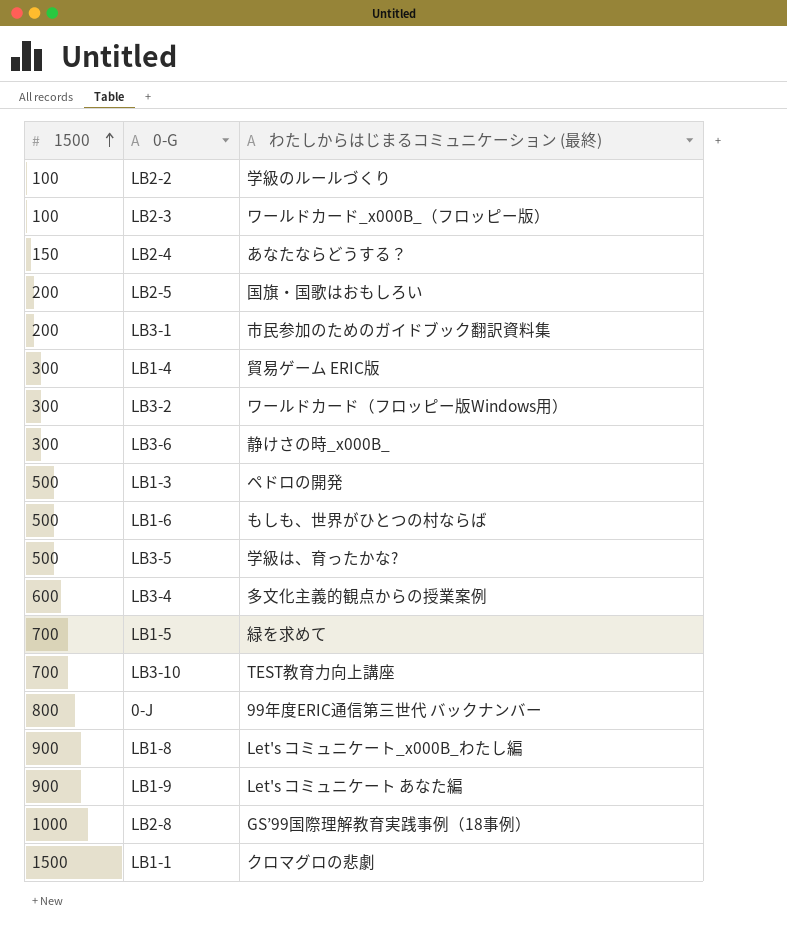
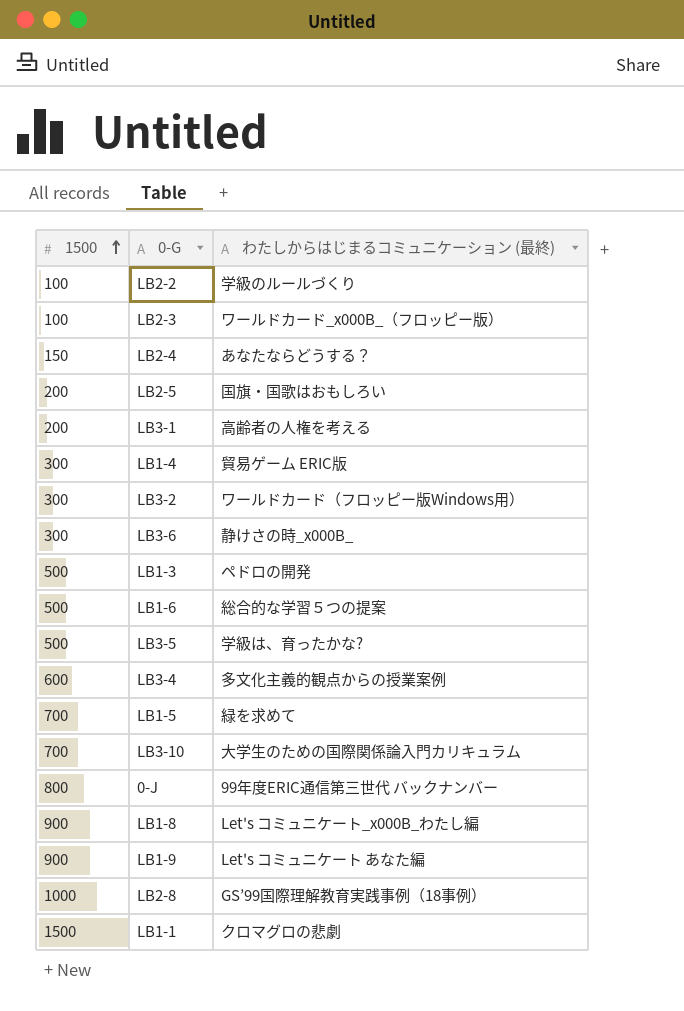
LB3-1 | わたしからはじまるコミュニケーション (最終): 市民参加のためのガイドブック翻訳資料集 -> 高齢者の人権を考える
LB1-6 | わたしからはじまるコミュニケーション (最終): もしも、世界がひとつの村ならば -> 総合的な学習５つの提案
LB3-10 | わたしからはじまるコミュニケーション (最終): TEST教育力向上講座 -> 大学生のための国際関係論入門カリキュラム

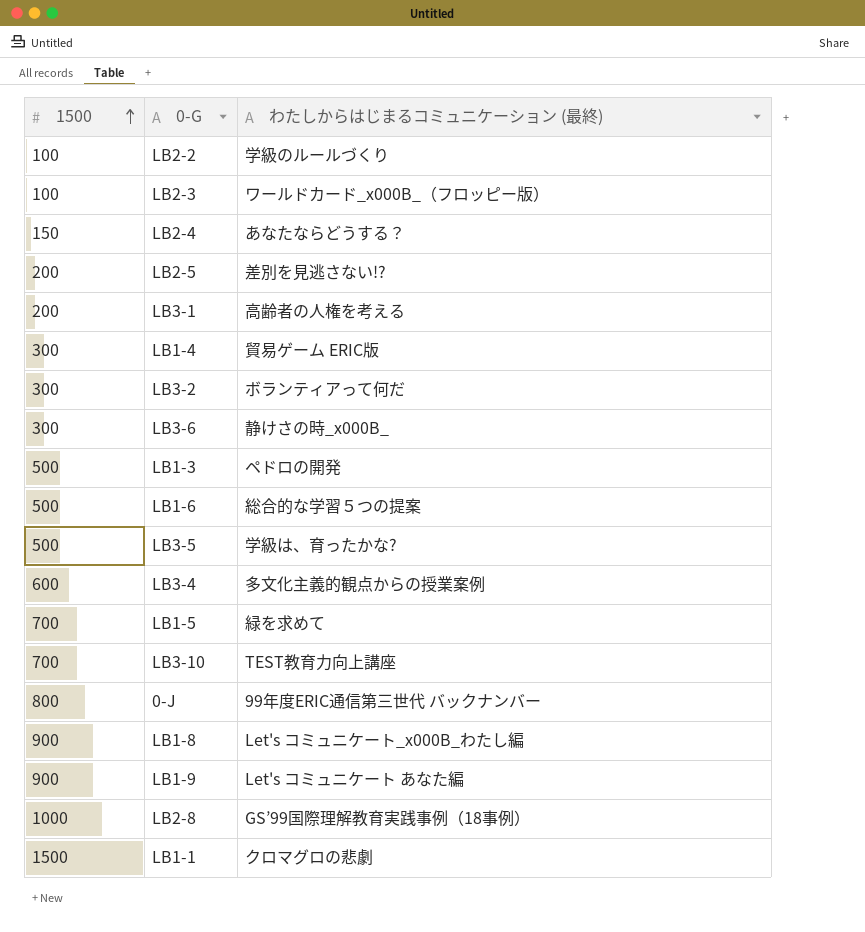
LB2-5 | わたしからはじまるコミュニケーション (最終): 国旗・国歌はおもしろい -> 差別を見逃さない!?
LB3-2 | わたしからはじまるコミュニケーション (最終): ワールドカード（フロッピー版Windows用） -> ボランティアって何だ
LB3-10 | わたしからはじまるコミュニケーション (最終): 大学生のための国際関係論入門カリキュラム -> TEST教育力向上講座

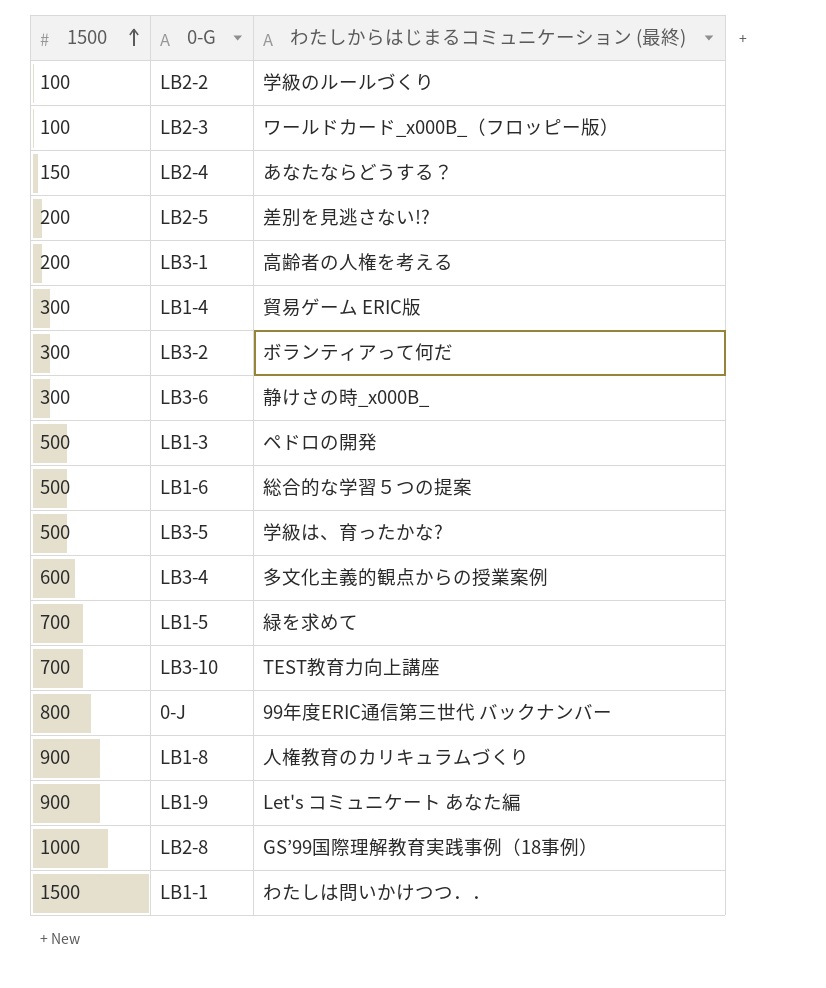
LB1-8 | わたしからはじまるコミュニケーション (最終): Let's コミュニケート_x000B_わたし編 -> 人権教育のカリキュラムづくり
LB1-1 | わたしからはじまるコミュニケーション (最終): クロマグロの悲劇 -> わたしは問いかけつつ．．

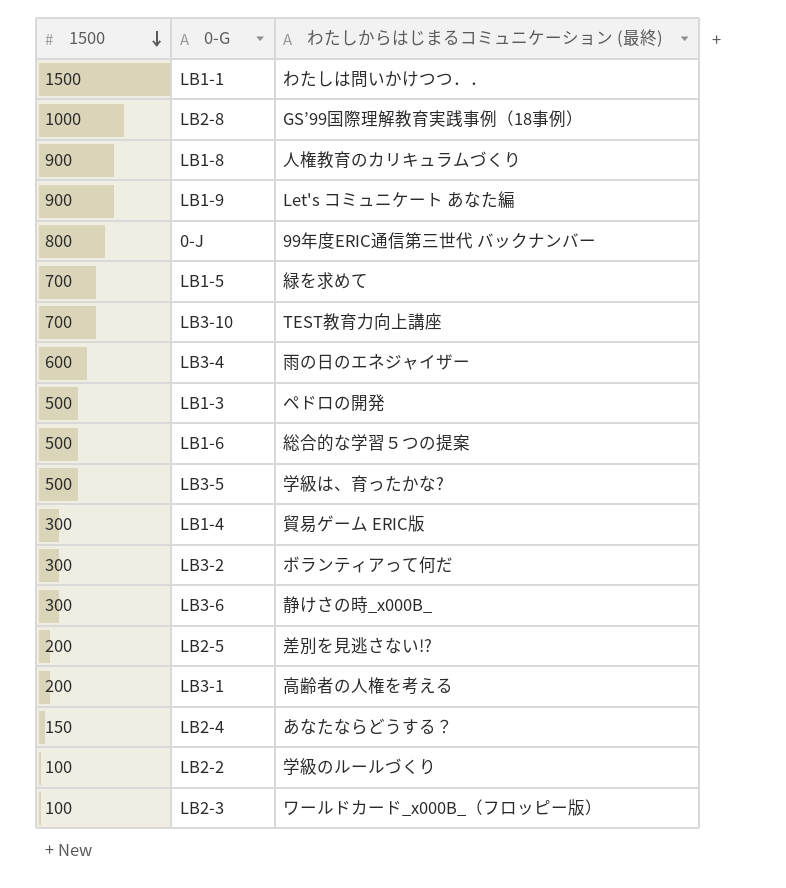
row order: 1500 ascending -> 1500 descending
LB3-4 | わたしからはじまるコミュニケーション (最終): 多文化主義的観点からの授業案例 -> 雨の日のエネジャイザー

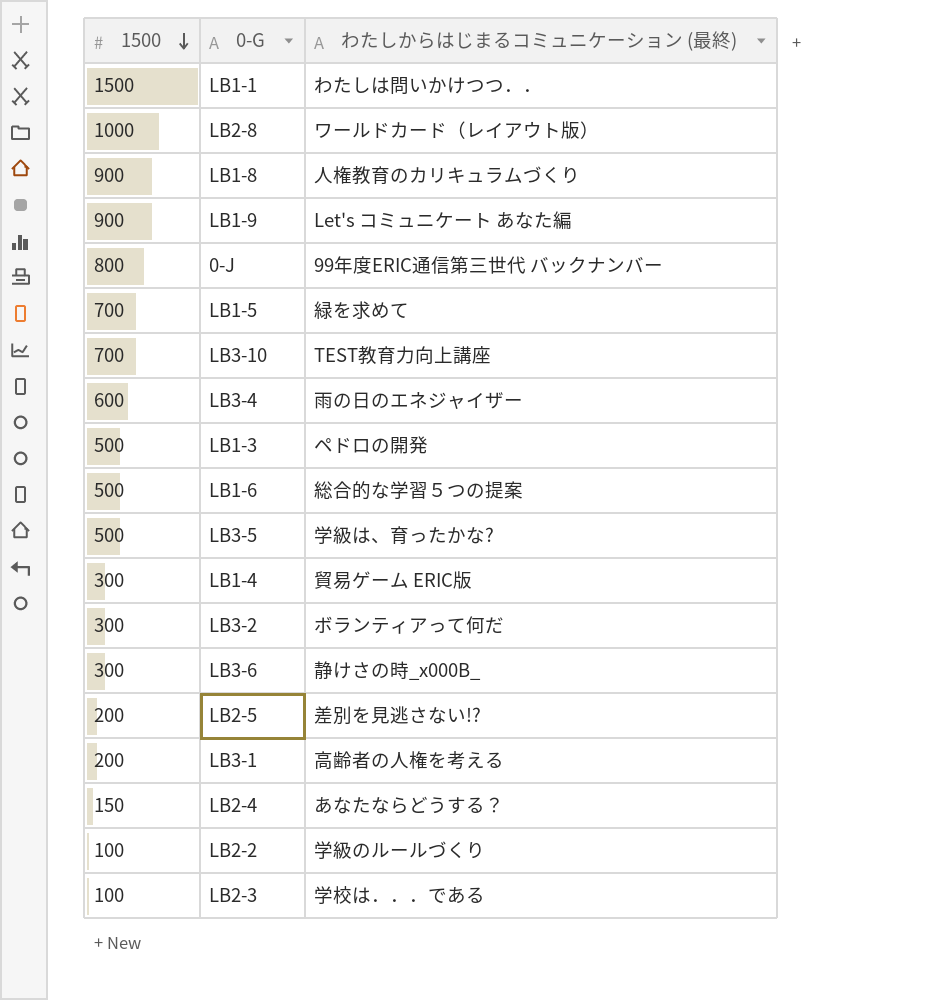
LB2-8 | わたしからはじまるコミュニケーション (最終): GS’99国際理解教育実践事例（18事例） -> ワールドカード（レイアウト版）
LB2-3 | わたしからはじまるコミュニケーション (最終): ワールドカード_x000B_（フロッピー版） -> 学校は．．．である

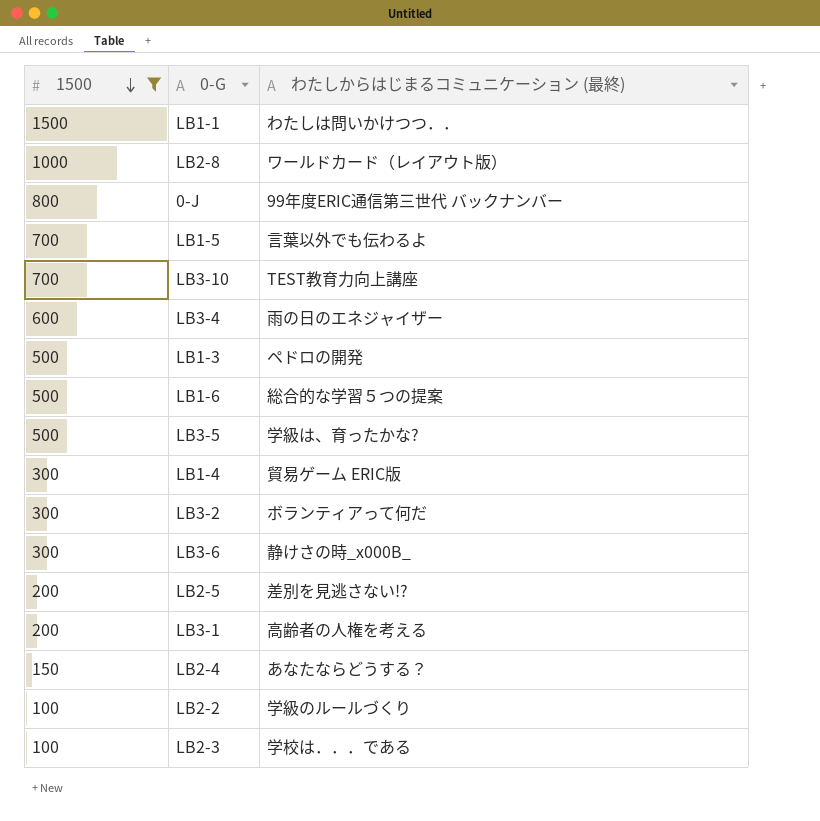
filter: none -> 1500 != 900
LB1-5 | わたしからはじまるコミュニケーション (最終): 緑を求めて -> 言葉以外でも伝わるよ

